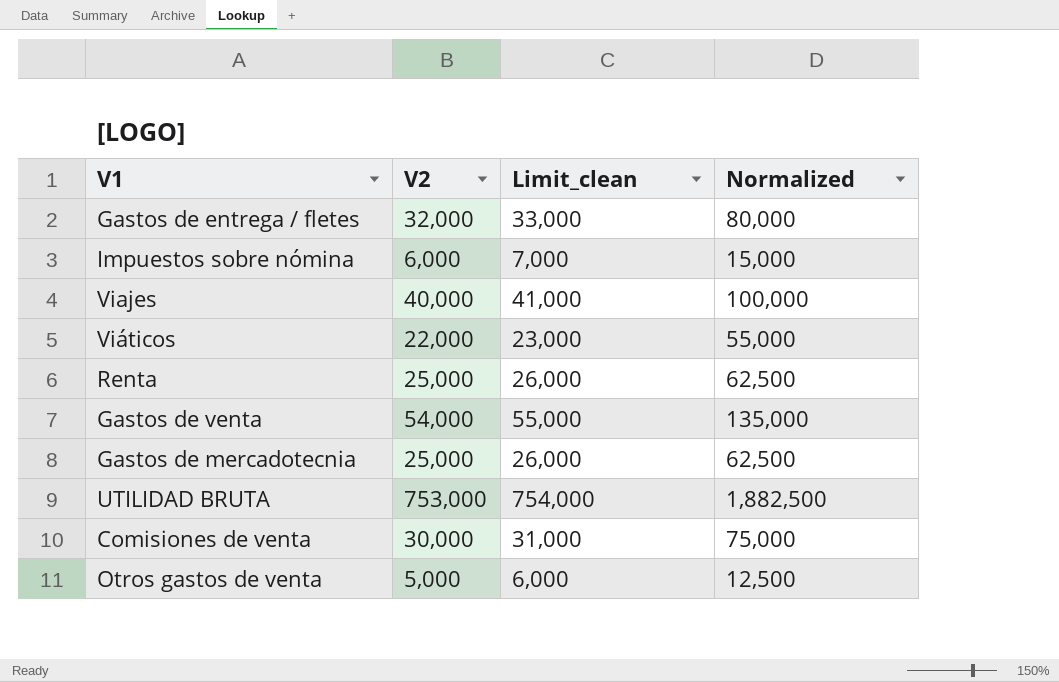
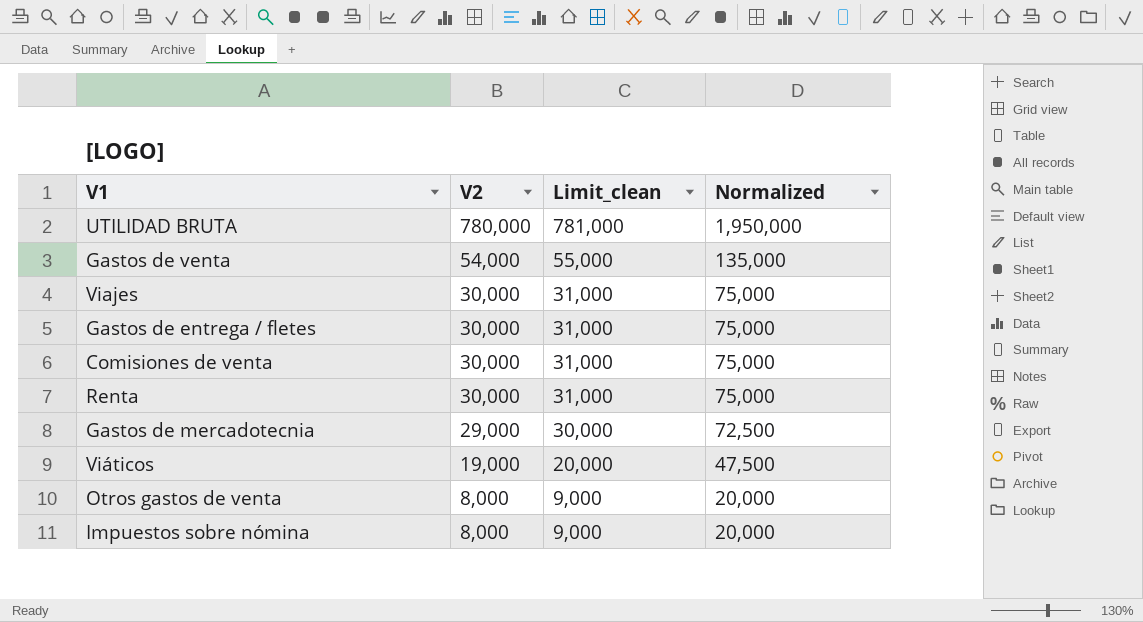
row order: none -> V2 descending
UTILIDAD BRUTA | V2: 753,000 -> 780,000
UTILIDAD BRUTA | Limit_clean: 754,000 -> 781,000
UTILIDAD BRUTA | Normalized: 1,882,500 -> 1,950,000
Viajes | V2: 40,000 -> 30,000
Viajes | Limit_clean: 41,000 -> 31,000
Viajes | Normalized: 100,000 -> 75,000
Gastos de entrega / fletes | V2: 32,000 -> 30,000
Gastos de entrega / fletes | Limit_clean: 33,000 -> 31,000
Gastos de entrega / fletes | Normalized: 80,000 -> 75,000
Renta | V2: 25,000 -> 30,000
Renta | Limit_clean: 26,000 -> 31,000
Renta | Normalized: 62,500 -> 75,000
Gastos de mercadotecnia | V2: 25,000 -> 29,000
Gastos de mercadotecnia | Limit_clean: 26,000 -> 30,000
Gastos de mercadotecnia | Normalized: 62,500 -> 72,500
Viáticos | V2: 22,000 -> 19,000
Viáticos | Limit_clean: 23,000 -> 20,000
Viáticos | Normalized: 55,000 -> 47,500
Otros gastos de venta | V2: 5,000 -> 8,000
Otros gastos de venta | Limit_clean: 6,000 -> 9,000
Otros gastos de venta | Normalized: 12,500 -> 20,000
Impuestos sobre nómina | V2: 6,000 -> 8,000
Impuestos sobre nómina | Limit_clean: 7,000 -> 9,000
Impuestos sobre nómina | Normalized: 15,000 -> 20,000

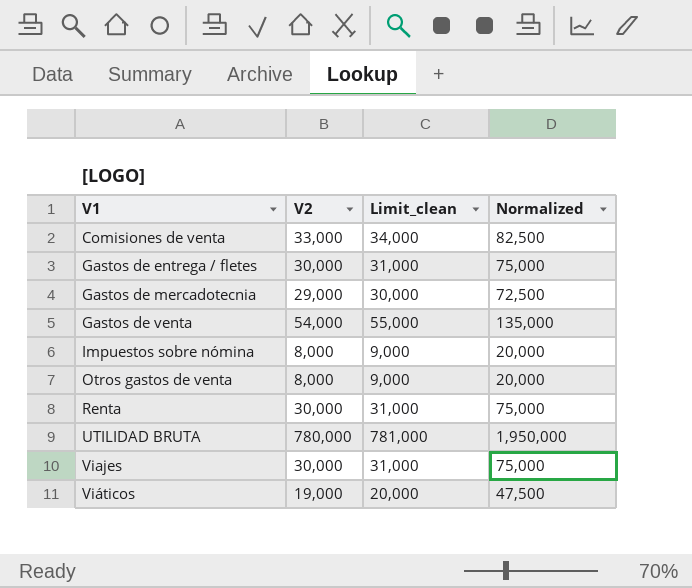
row order: V2 descending -> V1 ascending
Comisiones de venta | V2: 30,000 -> 33,000
Comisiones de venta | Limit_clean: 31,000 -> 34,000
Comisiones de venta | Normalized: 75,000 -> 82,500

